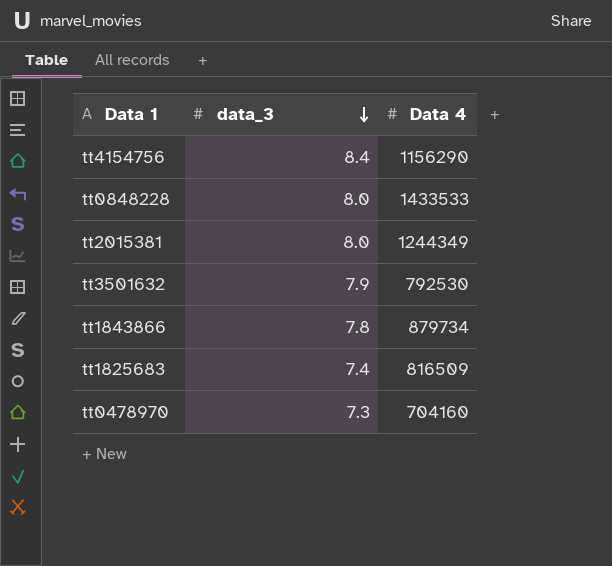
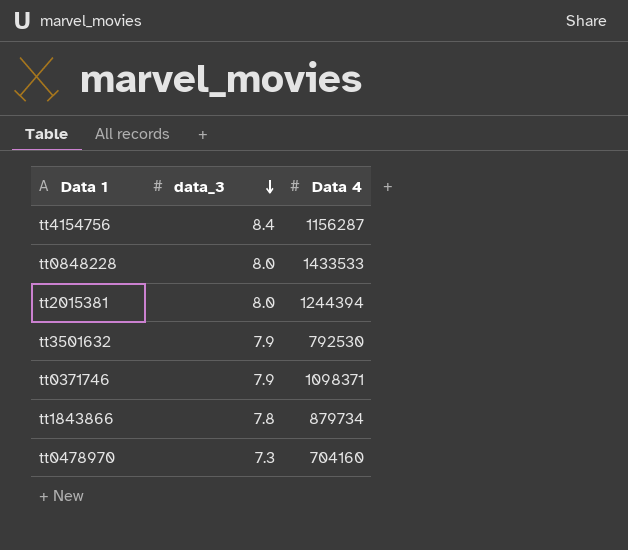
row tt1825683: 7.4 | 816509 -> none
tt4154756 | Data 4: 1156290 -> 1156287
tt2015381 | Data 4: 1244349 -> 1244394
row tt0371746: none -> 7.9 | 1098371

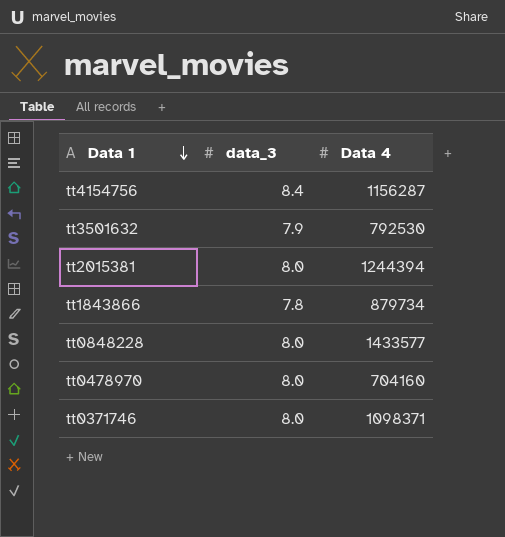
row order: data_3 descending -> Data 1 descending
tt0848228 | Data 4: 1433533 -> 1433577
tt0478970 | data_3: 7.3 -> 8.0
tt0371746 | data_3: 7.9 -> 8.0

